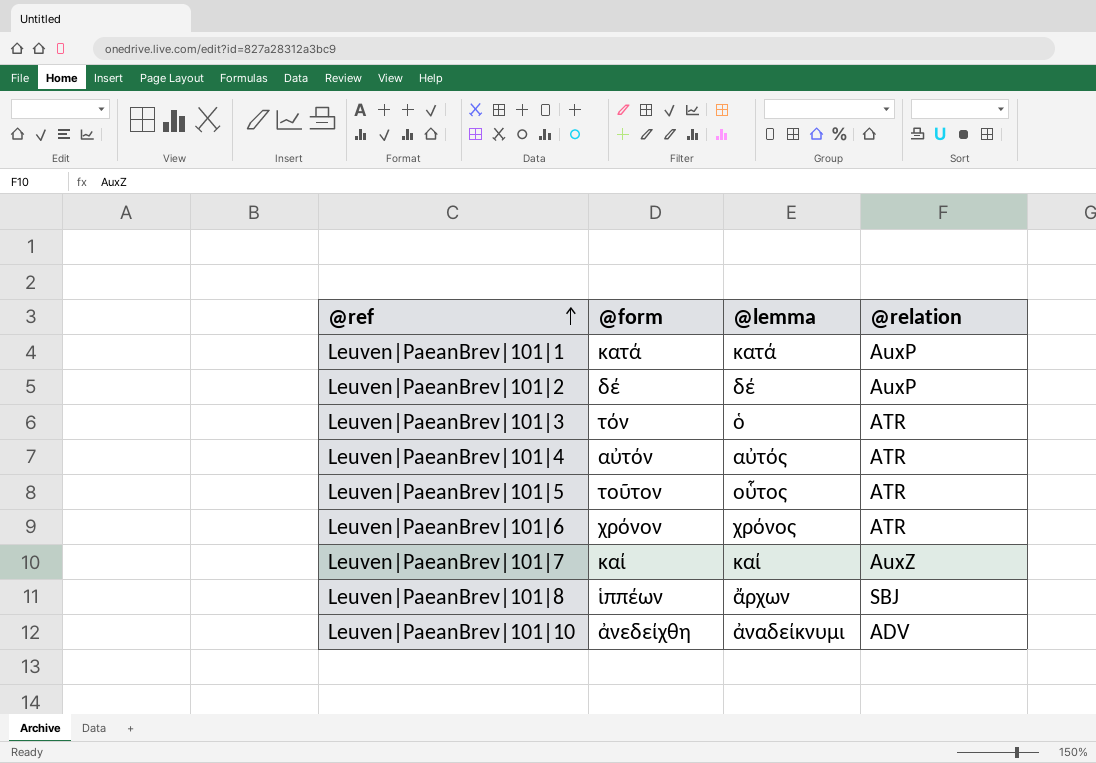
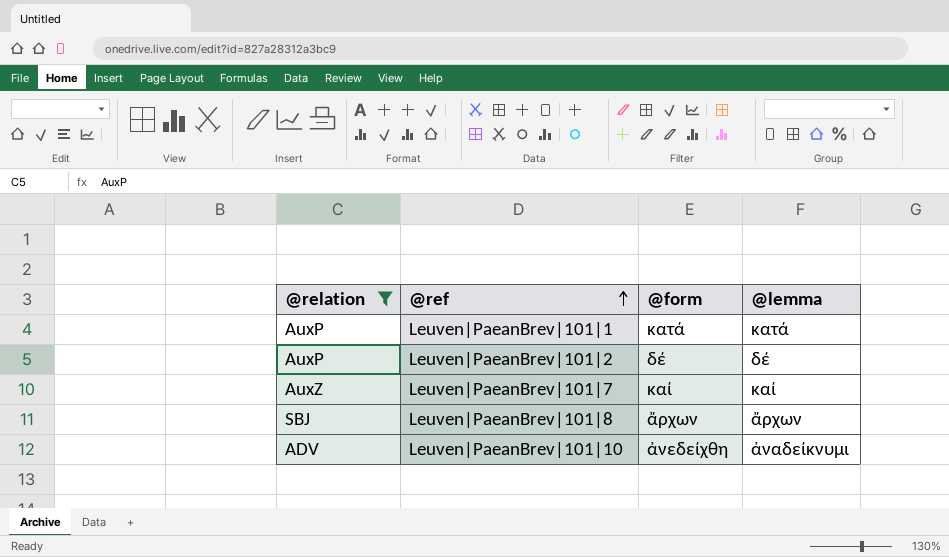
filter: none -> @relation != ATR
column @relation | position: 4 -> 1
Leuven|PaeanBrev|101|8 | @form: ἱππέων -> ἄρχων

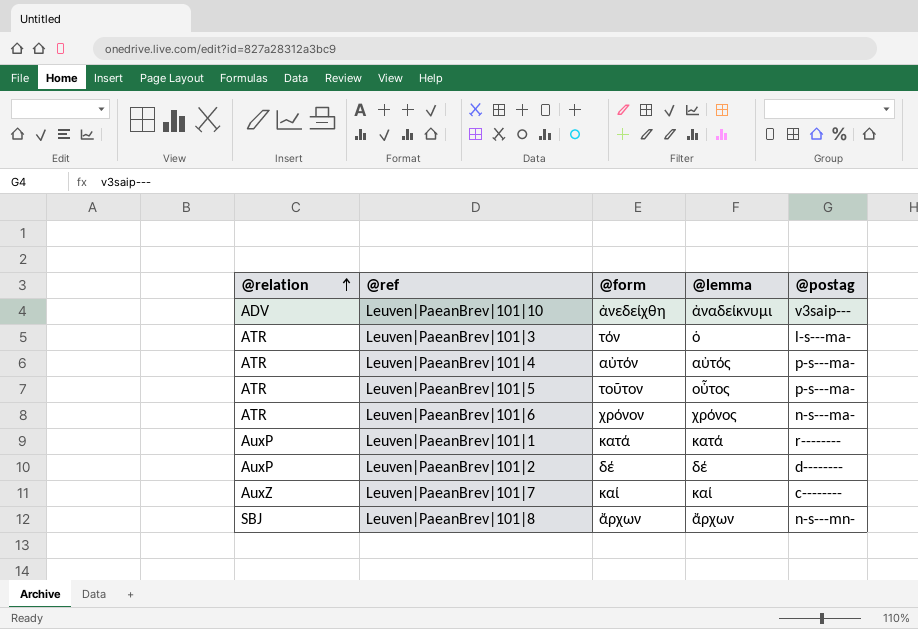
filter: @relation != ATR -> none
row order: @ref ascending -> @relation ascending
column @postag | position: none -> 5

